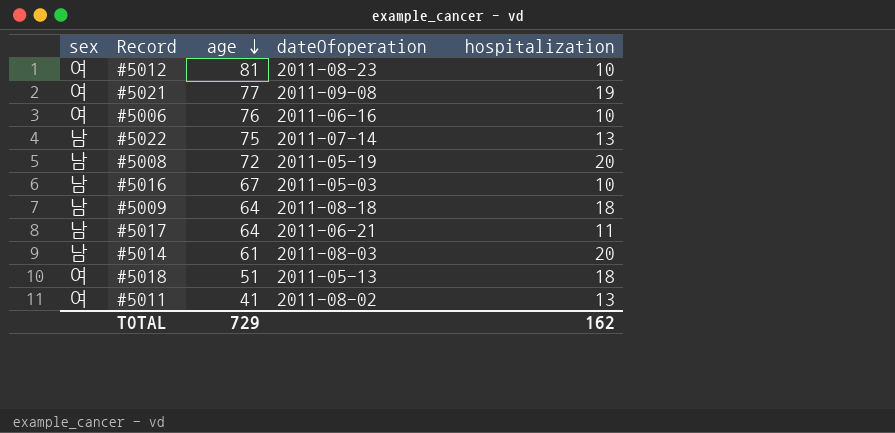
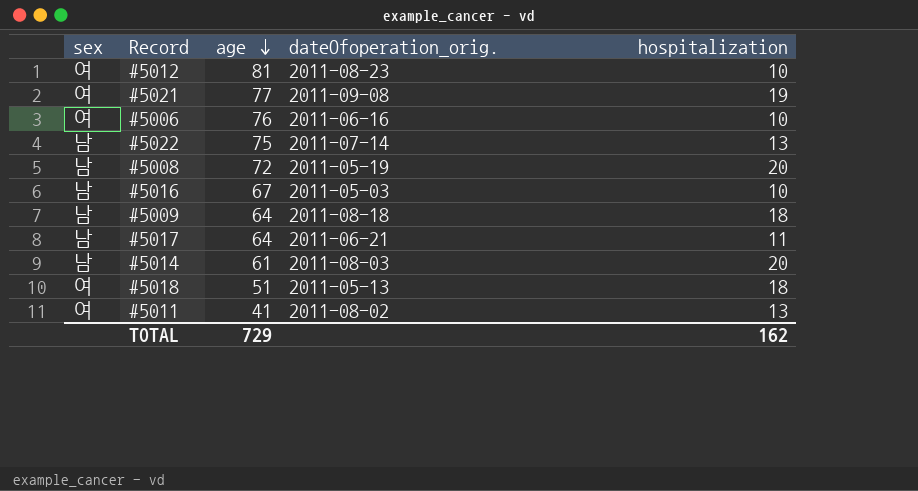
column name: dateOfoperation -> dateOfoperation_orig.

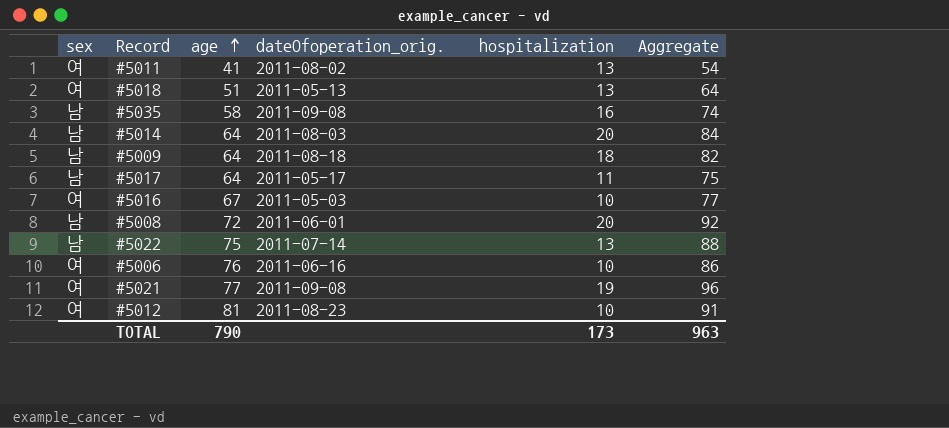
row order: age descending -> age ascending
column Aggregate | formula: none -> [age] + [hospitalization]
#5018 | hospitalization: 18 -> 13
row #5035: none -> 남 | 58 | 2011-09-08 | 16 | 74
#5014 | age: 61 -> 64
#5017 | dateOfoperation_orig.: 2011-06-21 -> 2011-05-17
#5016 | sex: 남 -> 여
#5008 | dateOfoperation_orig.: 2011-05-19 -> 2011-06-01
TOTAL | age: 729 -> 790
TOTAL | hospitalization: 162 -> 173

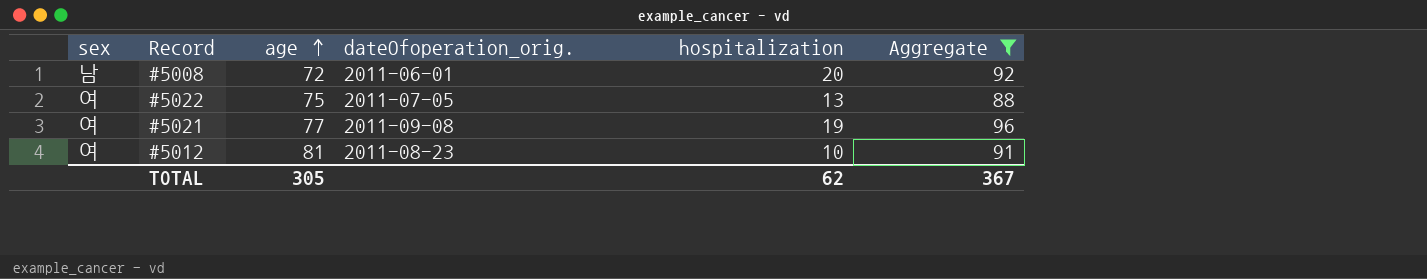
filter: none -> Aggregate >= 88
#5022 | sex: 남 -> 여
#5022 | dateOfoperation_orig.: 2011-07-14 -> 2011-07-05
TOTAL | age: 790 -> 305
TOTAL | hospitalization: 173 -> 62
TOTAL | Aggregate: 963 -> 367

